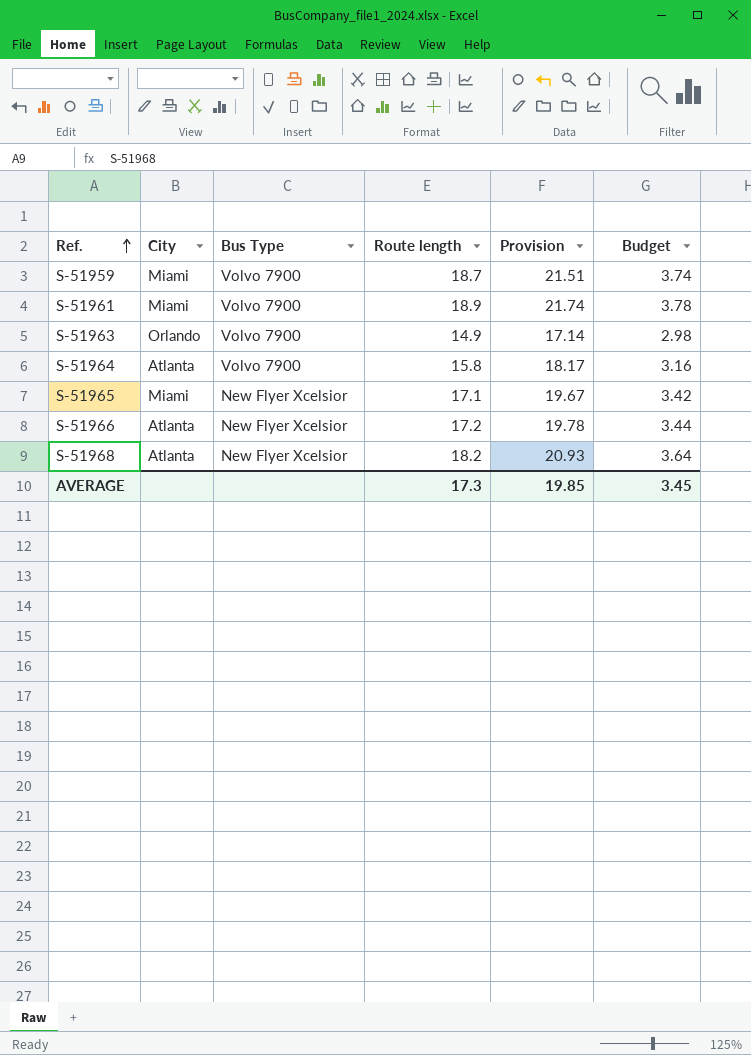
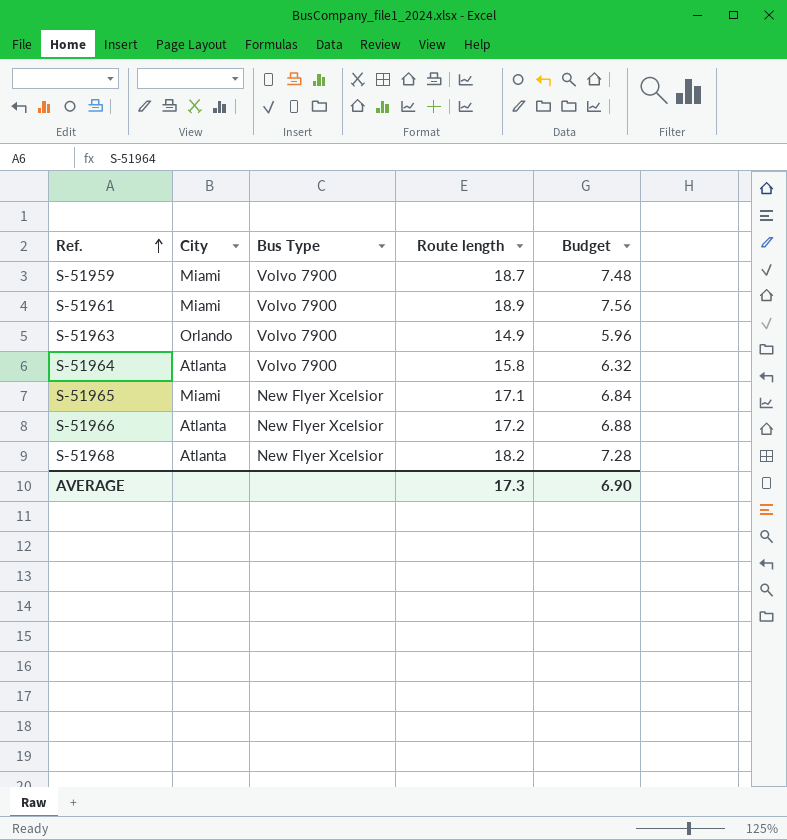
column Provision | formula: [Route length] * 1.15 -> none
column Budget | formula: [Route length] * 0.2 -> [Route length] * 0.4
AVERAGE | Budget: 3.45 -> 6.90

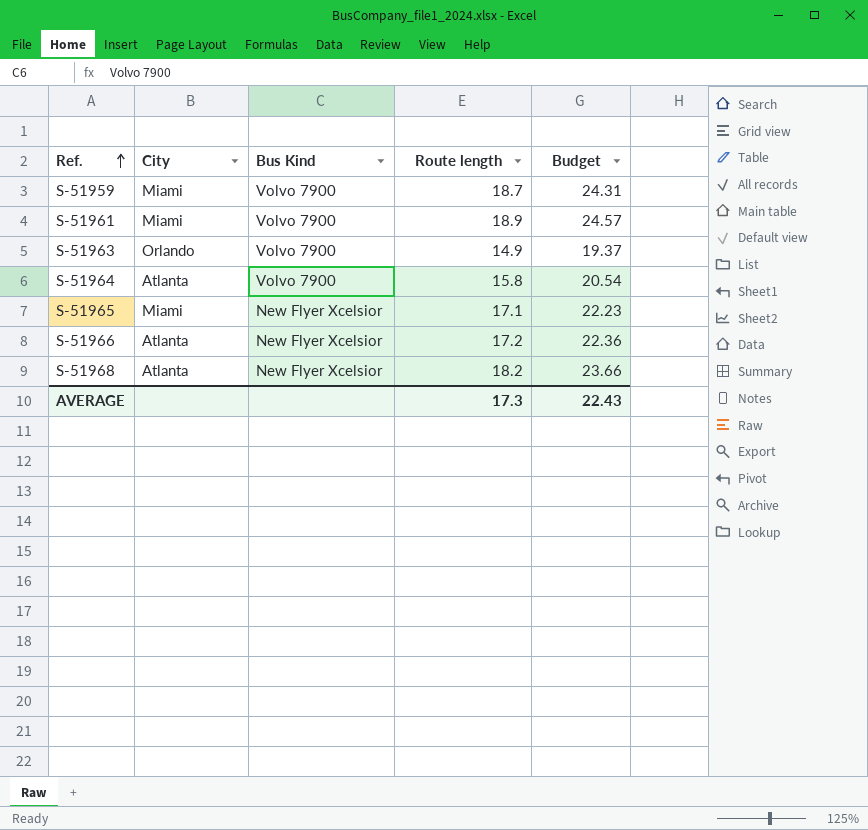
column name: Bus Type -> Bus Kind
column Budget | formula: [Route length] * 0.4 -> [Route length] * 1.3
AVERAGE | Budget: 6.90 -> 22.43

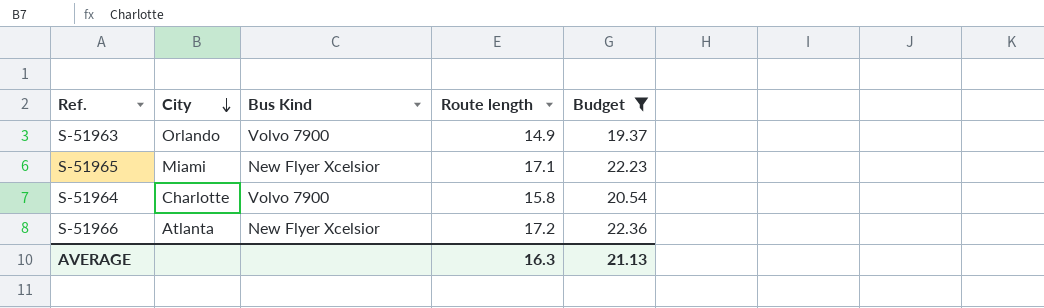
filter: none -> Budget <= 22.36
row order: Ref. ascending -> City descending
S-51964 | City: Atlanta -> Charlotte
AVERAGE | Route length: 17.3 -> 16.3
AVERAGE | Budget: 22.43 -> 21.13

